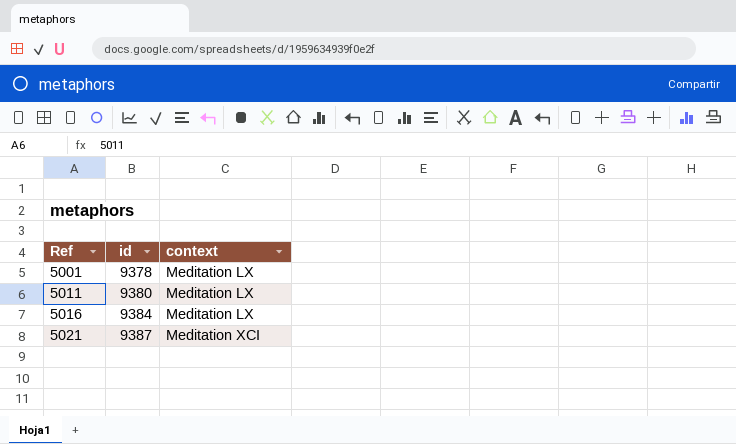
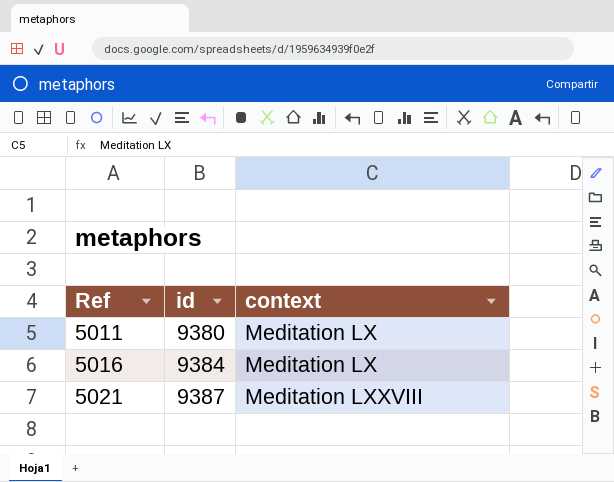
row 5001: 9378 | Meditation LX -> none
5021 | context: Meditation XCI -> Meditation LXXVIII

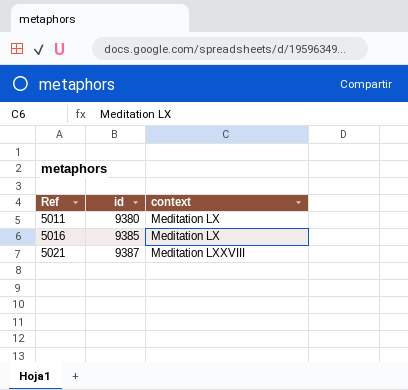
5016 | id: 9384 -> 9385

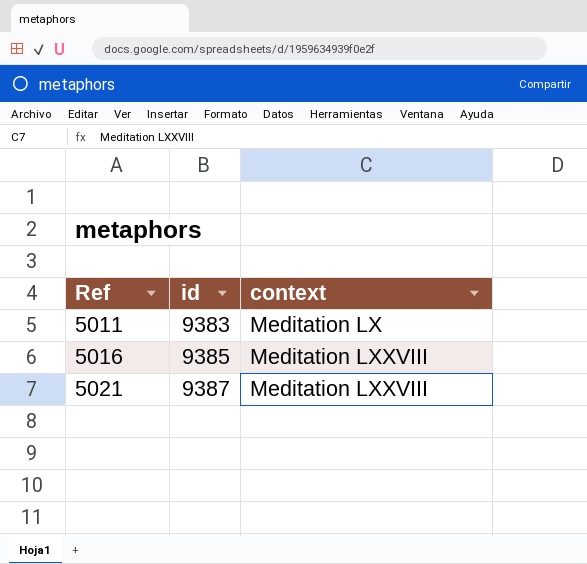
5011 | id: 9380 -> 9383
5016 | context: Meditation LX -> Meditation LXXVIII

